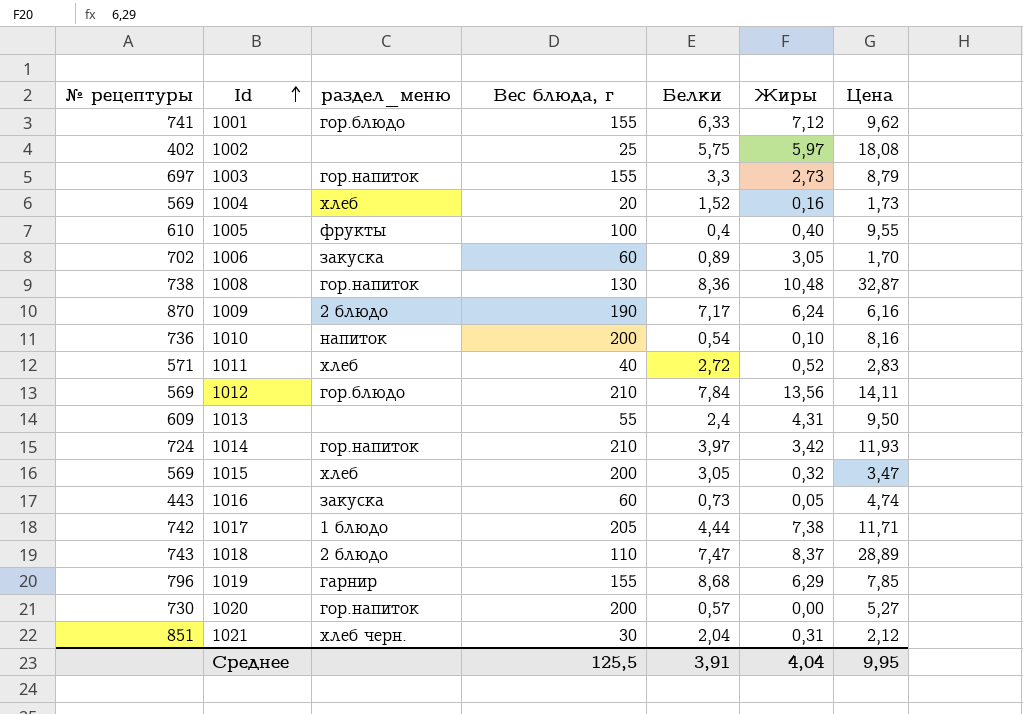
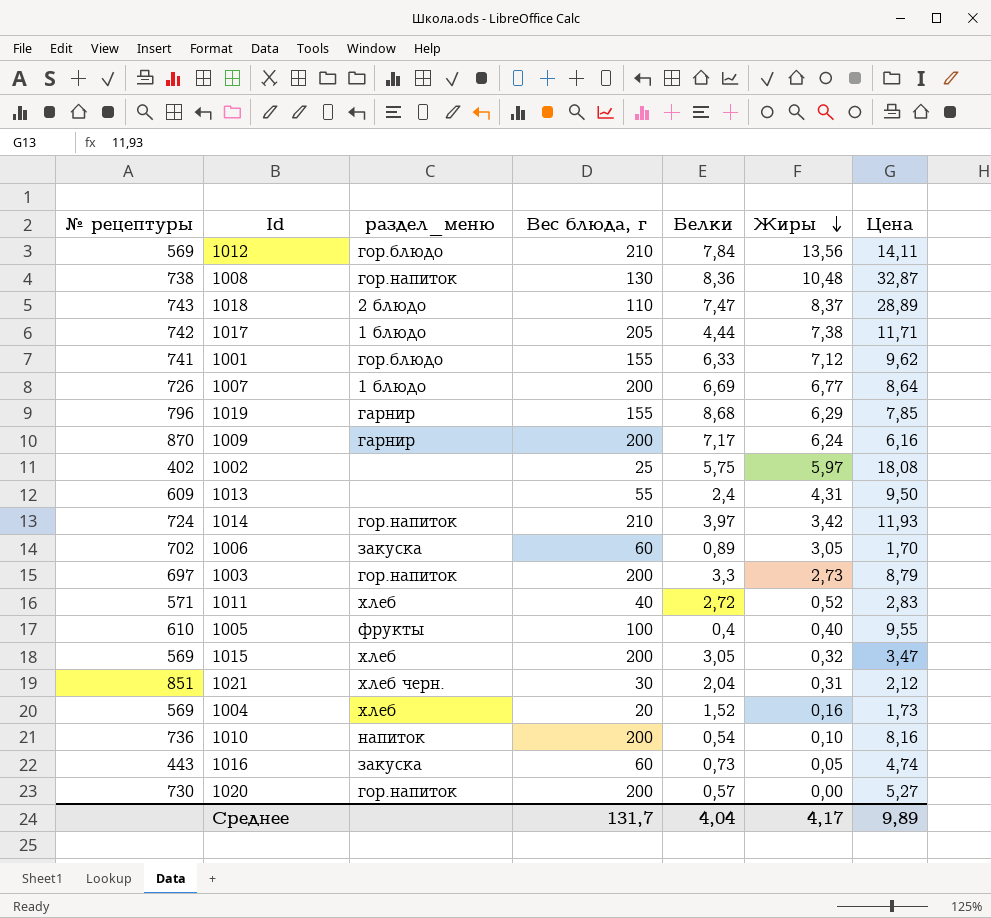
row order: Id ascending -> Жиры descending
row 1007: none -> 726 | 1 блюдо | 200 | 6,69 | 6,77 | 8,64
1009 | раздел_меню: 2 блюдо -> гарнир
1009 | Вес блюда, г: 190 -> 200
1003 | Вес блюда, г: 155 -> 200
Среднее | Вес блюда, г: 125,5 -> 131,7
Среднее | Белки: 3,91 -> 4,04
Среднее | Жиры: 4,04 -> 4,17
Среднее | Цена: 9,95 -> 9,89

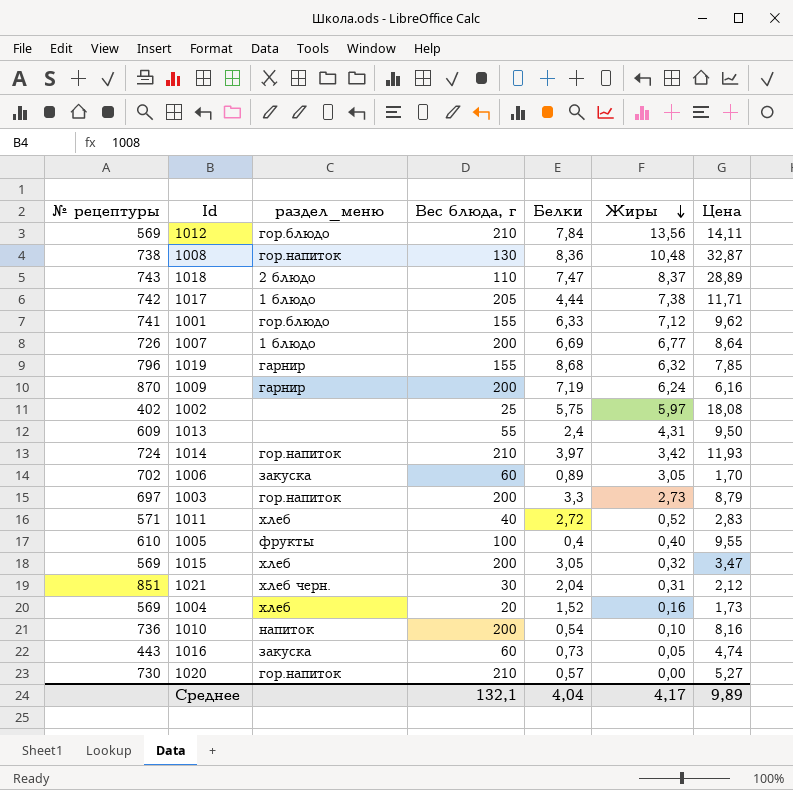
1019 | Жиры: 6,29 -> 6,32
1009 | Белки: 7,17 -> 7,19
1020 | Вес блюда, г: 200 -> 210
Среднее | Вес блюда, г: 131,7 -> 132,1

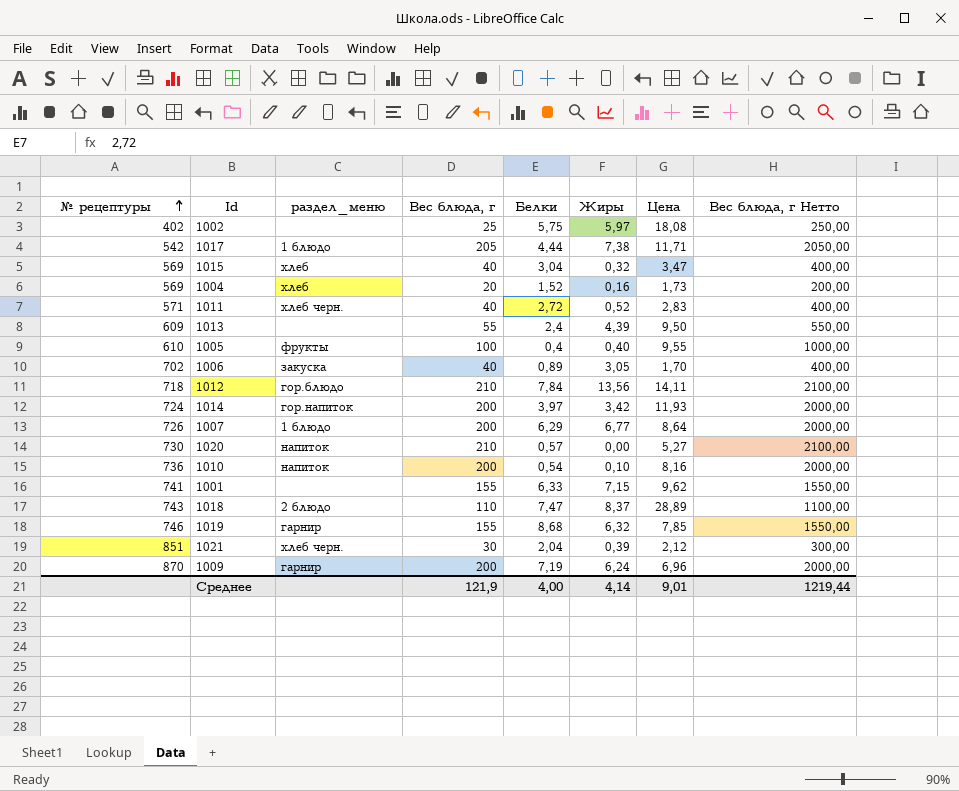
row order: Жиры descending -> № рецептуры ascending
column Вес блюда, г Нетто | formula: none -> [Вес блюда, г] * 10
row 1008: 738 | гор.напиток | 130 | 8,36 | 10,48 | 32,87 -> none
row 1003: 697 | гор.напиток | 200 | 3,3 | 2,73 | 8,79 -> none
row 1016: 443 | закуска | 60 | 0,73 | 0,05 | 4,74 -> none
1017 | № рецептуры: 742 -> 542
1015 | Вес блюда, г: 200 -> 40
1015 | Белки: 3,05 -> 3,04
1011 | раздел_меню: хлеб -> хлеб черн.
1013 | Жиры: 4,31 -> 4,39
1006 | Вес блюда, г: 60 -> 40
1012 | № рецептуры: 569 -> 718
1014 | Вес блюда, г: 210 -> 200
1007 | Белки: 6,69 -> 6,29
1020 | раздел_меню: гор.напиток -> напиток
1001 | раздел_меню: гор.блюдо -> none
1001 | Жиры: 7,12 -> 7,15
1019 | № рецептуры: 796 -> 746
1021 | Жиры: 0,31 -> 0,39
1009 | Цена: 6,16 -> 6,96
Среднее | Вес блюда, г: 132,1 -> 121,9
Среднее | Белки: 4,04 -> 4,00
Среднее | Жиры: 4,17 -> 4,14
Среднее | Цена: 9,89 -> 9,01

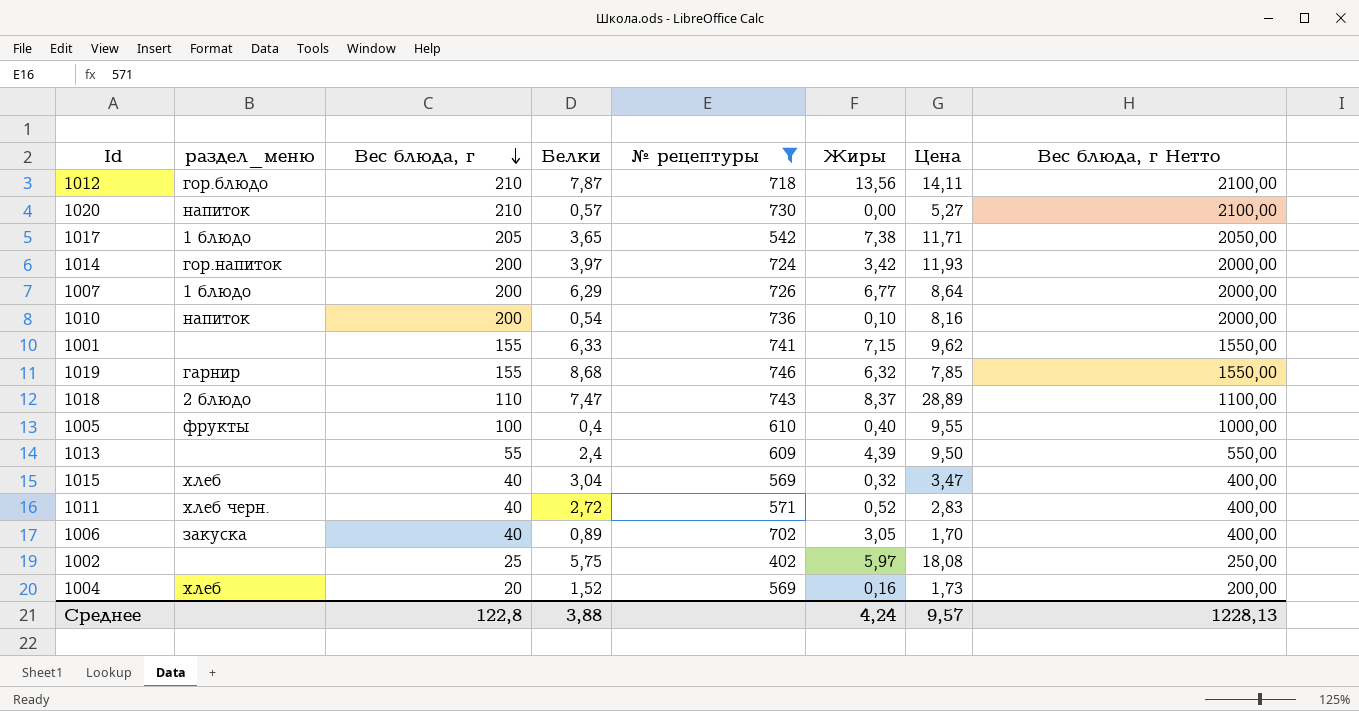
filter: none -> № рецептуры <= 746
row order: № рецептуры ascending -> Вес блюда, г descending
column № рецептуры | position: 1 -> 5
1012 | Белки: 7,84 -> 7,87
1017 | Белки: 4,44 -> 3,65
Среднее | Вес блюда, г: 121,9 -> 122,8
Среднее | Белки: 4,00 -> 3,88
Среднее | Жиры: 4,14 -> 4,24
Среднее | Цена: 9,01 -> 9,57
Среднее | Вес блюда, г Нетто: 1219,44 -> 1228,13

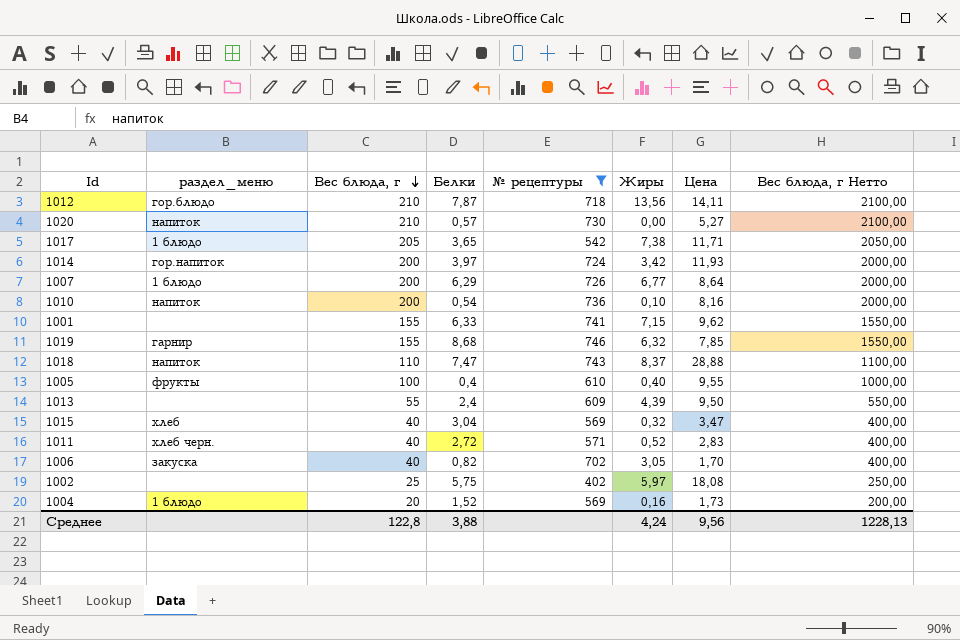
1018 | раздел_меню: 2 блюдо -> напиток
1018 | Цена: 28,89 -> 28,88
1006 | Белки: 0,89 -> 0,82
1004 | раздел_меню: хлеб -> 1 блюдо
Среднее | Цена: 9,57 -> 9,56

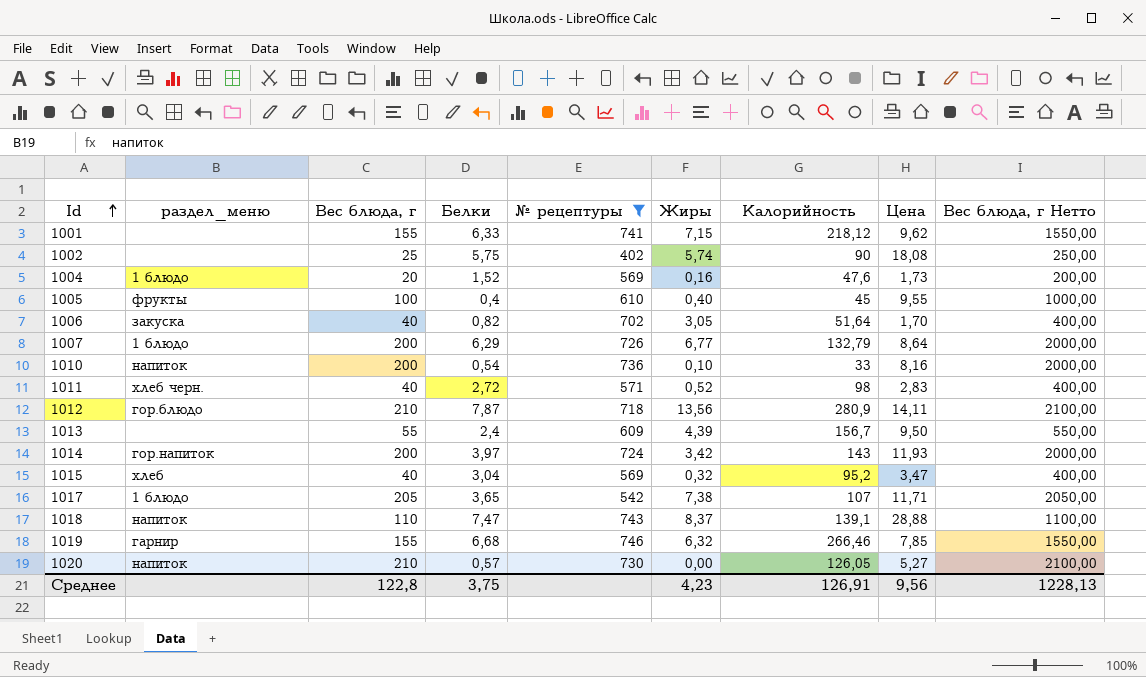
row order: Вес блюда, г descending -> Id ascending
column Калорийность | position: none -> 7
1002 | Жиры: 5,97 -> 5,74
1019 | Белки: 8,68 -> 6,68
Среднее | Белки: 3,88 -> 3,75
Среднее | Жиры: 4,24 -> 4,23

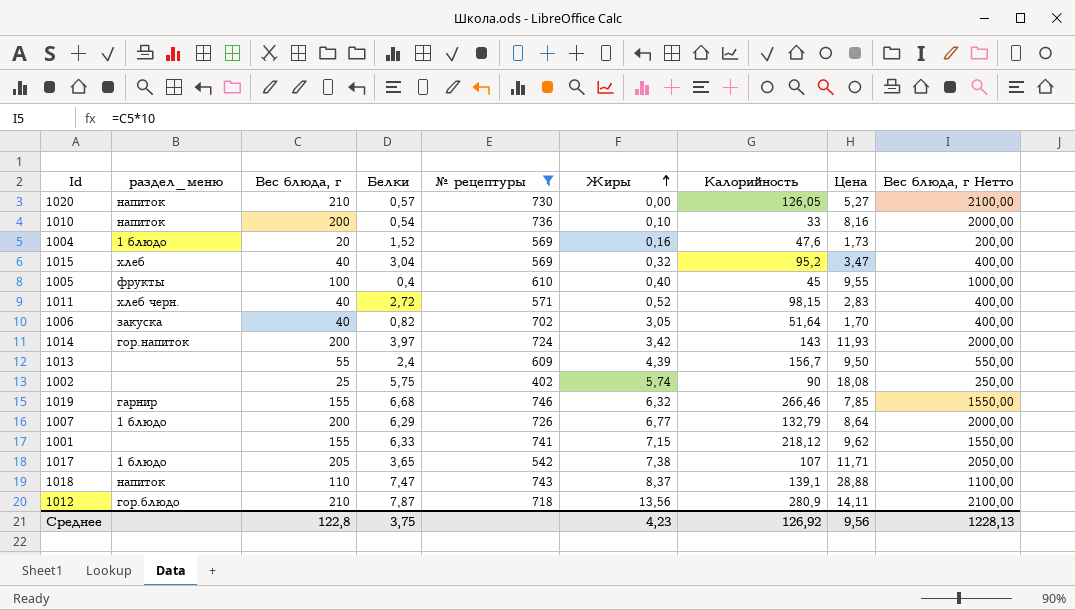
row order: Id ascending -> Жиры ascending
1011 | Калорийность: 98 -> 98,15
Среднее | Калорийность: 126,91 -> 126,92

